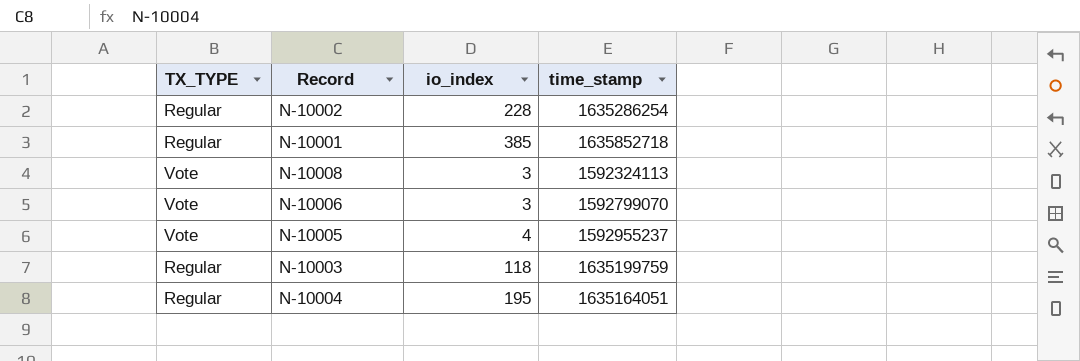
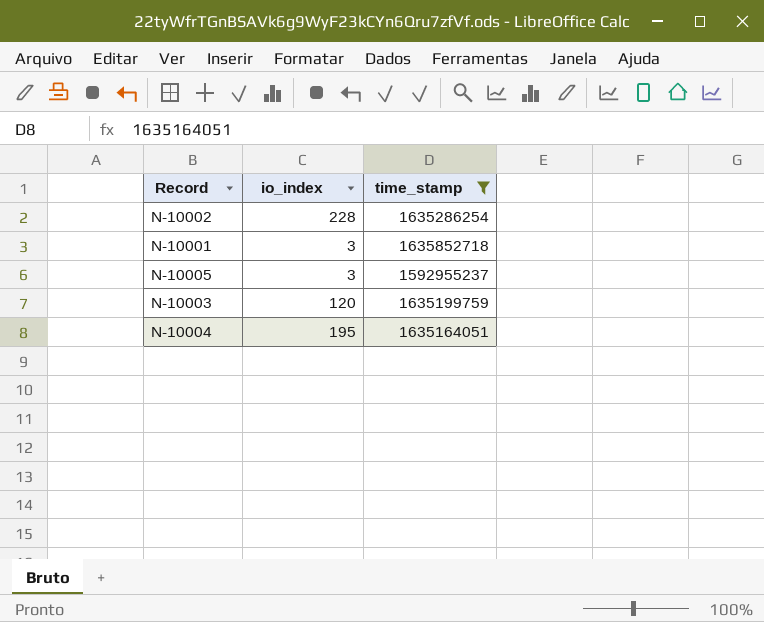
filter: none -> time_stamp >= 1592955237
column TX_TYPE | position: 1 -> none
N-10001 | io_index: 385 -> 3
N-10005 | io_index: 4 -> 3
N-10003 | io_index: 118 -> 120

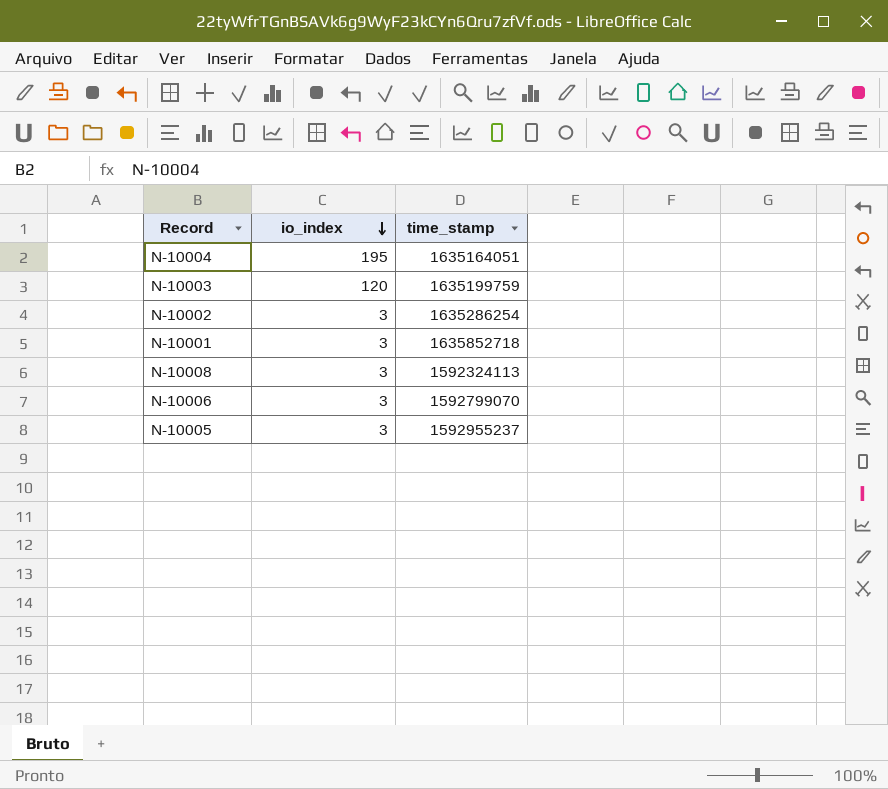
filter: time_stamp >= 1592955237 -> none
row order: none -> io_index descending
N-10002 | io_index: 228 -> 3

